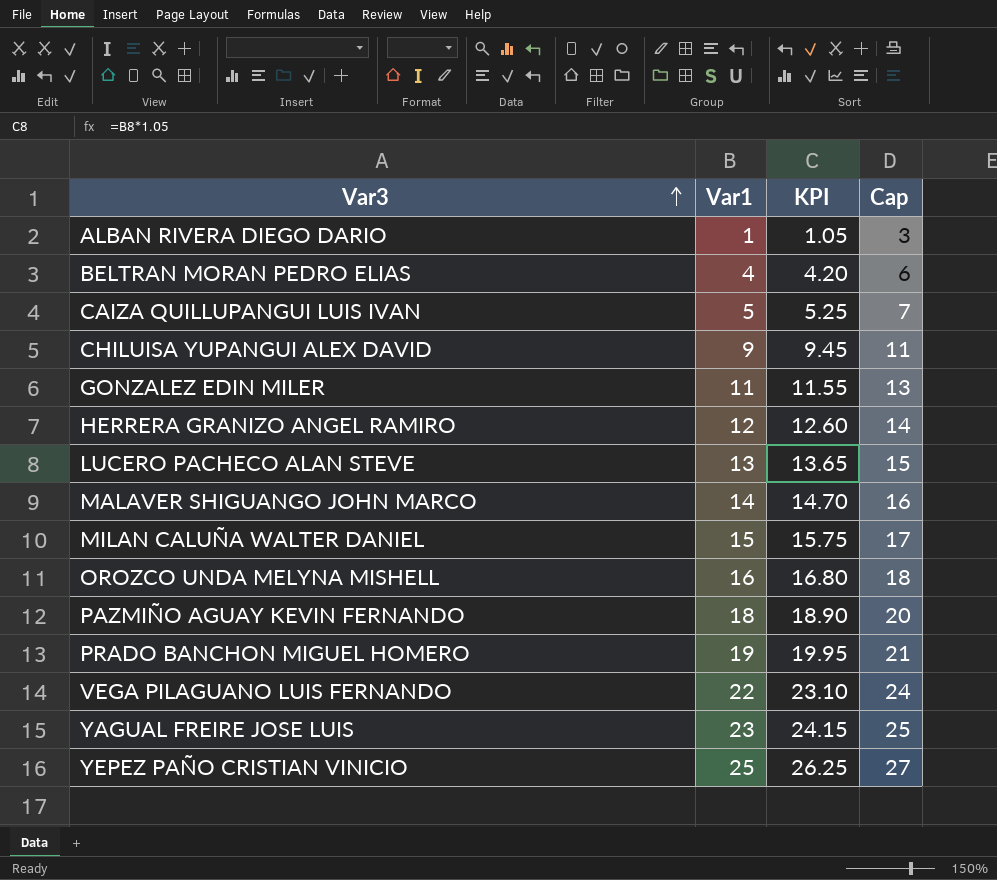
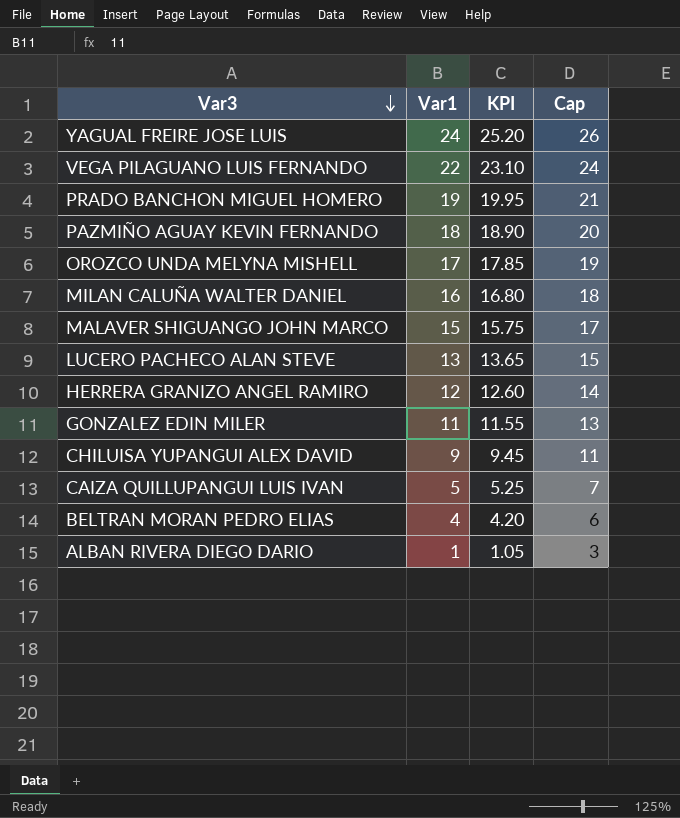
row order: Var3 ascending -> Var3 descending
row YEPEZ PAÑO CRISTIAN VINICIO: 25 | 26.25 | 27 -> none
YAGUAL FREIRE JOSE LUIS | Var1: 23 -> 24
YAGUAL FREIRE JOSE LUIS | KPI: 24.15 -> 25.20
YAGUAL FREIRE JOSE LUIS | Cap: 25 -> 26
OROZCO UNDA MELYNA MISHELL | Var1: 16 -> 17
OROZCO UNDA MELYNA MISHELL | KPI: 16.80 -> 17.85
OROZCO UNDA MELYNA MISHELL | Cap: 18 -> 19
MILAN CALUÑA WALTER DANIEL | Var1: 15 -> 16
MILAN CALUÑA WALTER DANIEL | KPI: 15.75 -> 16.80
MILAN CALUÑA WALTER DANIEL | Cap: 17 -> 18
MALAVER SHIGUANGO JOHN MARCO | Var1: 14 -> 15
MALAVER SHIGUANGO JOHN MARCO | KPI: 14.70 -> 15.75
MALAVER SHIGUANGO JOHN MARCO | Cap: 16 -> 17

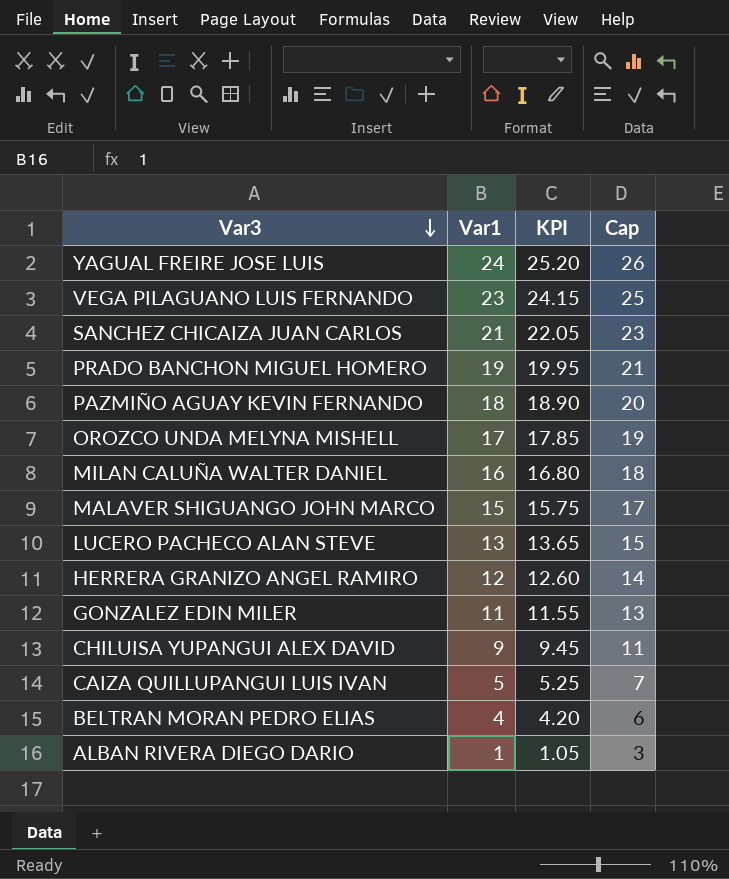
VEGA PILAGUANO LUIS FERNANDO | Var1: 22 -> 23
VEGA PILAGUANO LUIS FERNANDO | KPI: 23.10 -> 24.15
VEGA PILAGUANO LUIS FERNANDO | Cap: 24 -> 25
row SANCHEZ CHICAIZA JUAN CARLOS: none -> 21 | 22.05 | 23

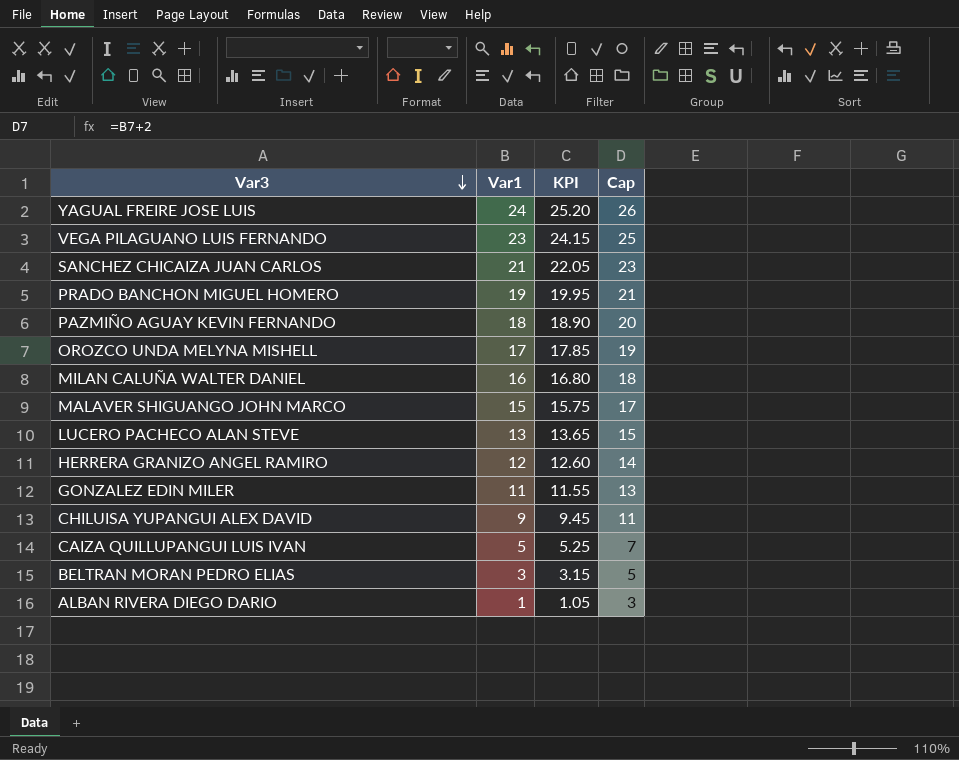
BELTRAN MORAN PEDRO ELIAS | Var1: 4 -> 3
BELTRAN MORAN PEDRO ELIAS | KPI: 4.20 -> 3.15
BELTRAN MORAN PEDRO ELIAS | Cap: 6 -> 5

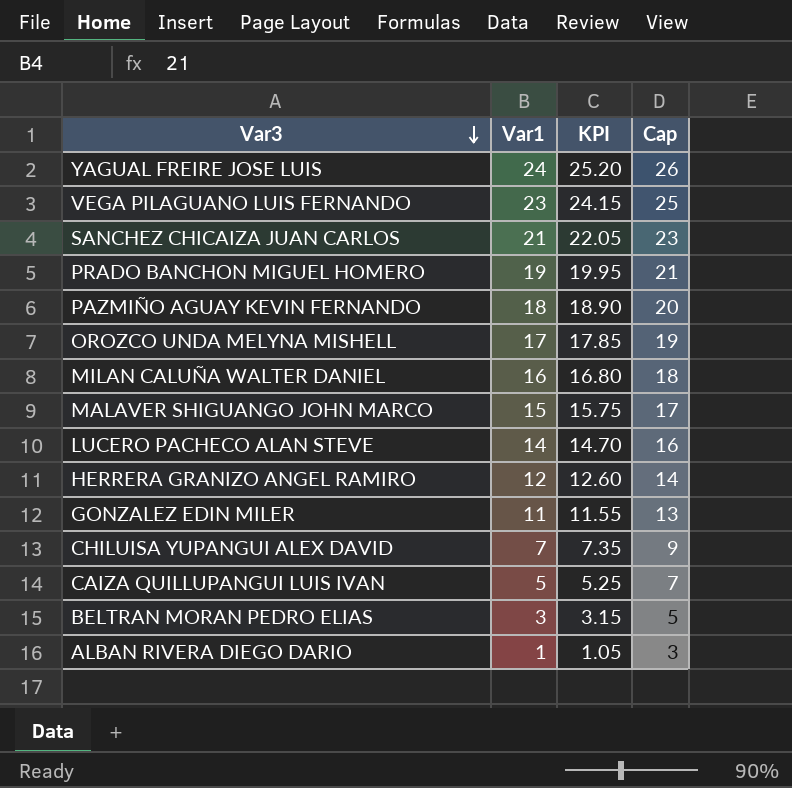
LUCERO PACHECO ALAN STEVE | Var1: 13 -> 14
LUCERO PACHECO ALAN STEVE | KPI: 13.65 -> 14.70
LUCERO PACHECO ALAN STEVE | Cap: 15 -> 16
CHILUISA YUPANGUI ALEX DAVID | Var1: 9 -> 7
CHILUISA YUPANGUI ALEX DAVID | KPI: 9.45 -> 7.35
CHILUISA YUPANGUI ALEX DAVID | Cap: 11 -> 9

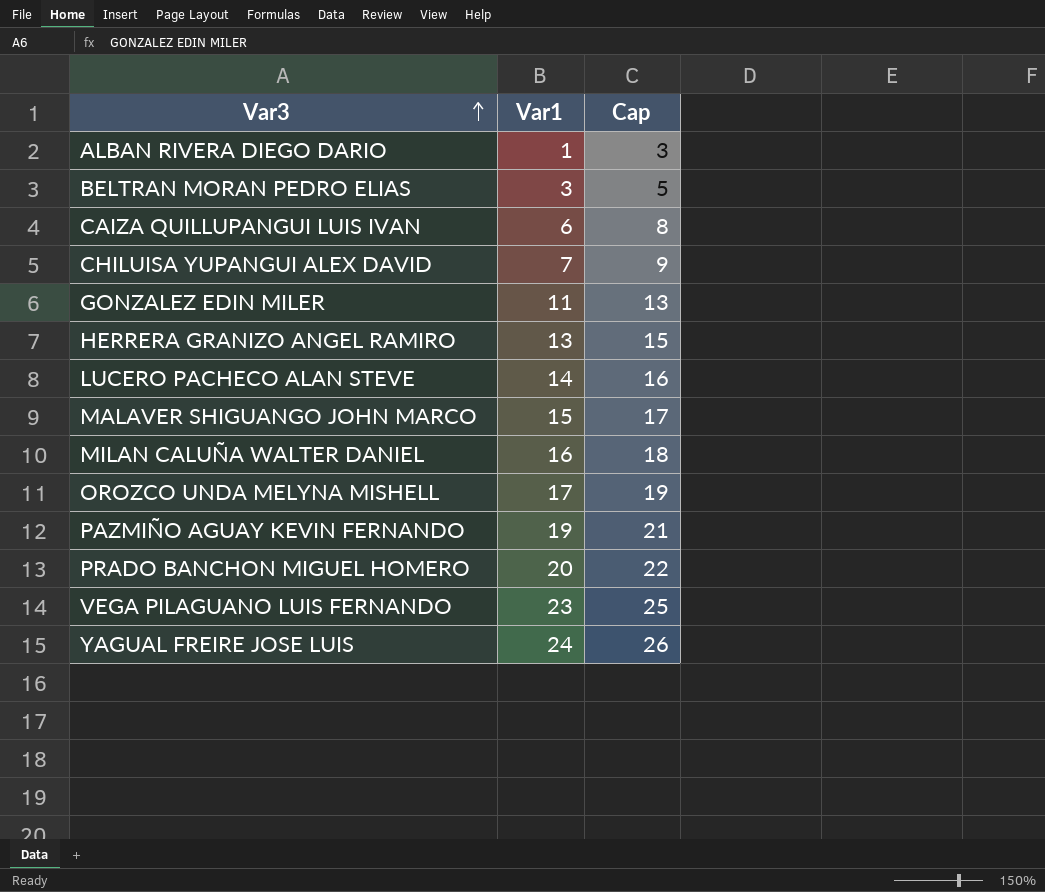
row order: Var3 descending -> Var3 ascending
column KPI | formula: [Var1] * 1.05 -> none
row SANCHEZ CHICAIZA JUAN CARLOS: 21 | 22.05 | 23 -> none
CAIZA QUILLUPANGUI LUIS IVAN | Var1: 5 -> 6
CAIZA QUILLUPANGUI LUIS IVAN | Cap: 7 -> 8
HERRERA GRANIZO ANGEL RAMIRO | Var1: 12 -> 13
HERRERA GRANIZO ANGEL RAMIRO | Cap: 14 -> 15
PAZMIÑO AGUAY KEVIN FERNANDO | Var1: 18 -> 19
PAZMIÑO AGUAY KEVIN FERNANDO | Cap: 20 -> 21
PRADO BANCHON MIGUEL HOMERO | Var1: 19 -> 20
PRADO BANCHON MIGUEL HOMERO | Cap: 21 -> 22

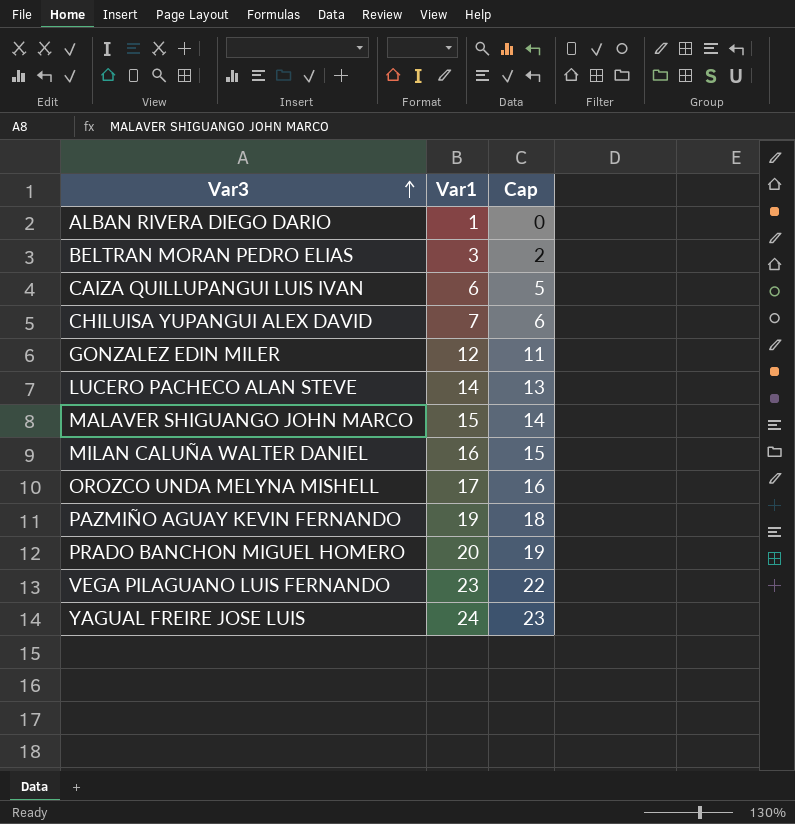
column Cap | formula: [Var1] + 2 -> [Var1] - 1
row HERRERA GRANIZO ANGEL RAMIRO: 13 | 15 -> none
GONZALEZ EDIN MILER | Var1: 11 -> 12

